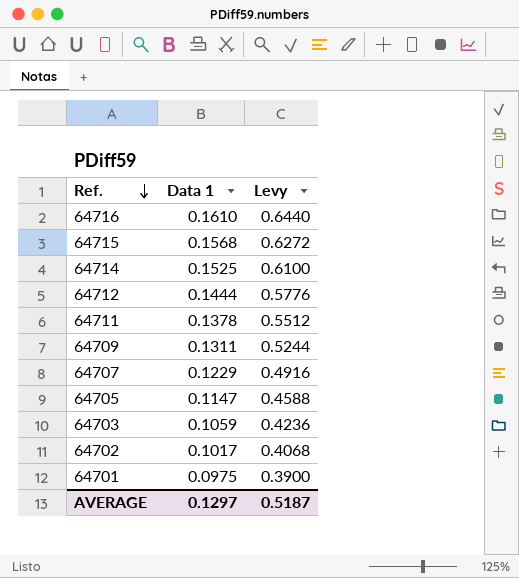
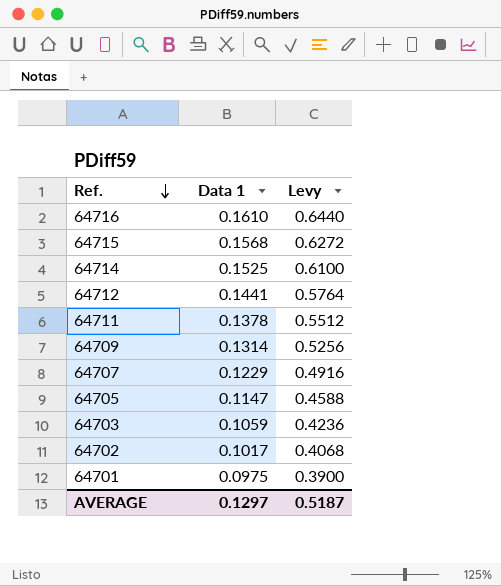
64712 | Data 1: 0.1444 -> 0.1441
64712 | Levy: 0.5776 -> 0.5764
64709 | Data 1: 0.1311 -> 0.1314
64709 | Levy: 0.5244 -> 0.5256

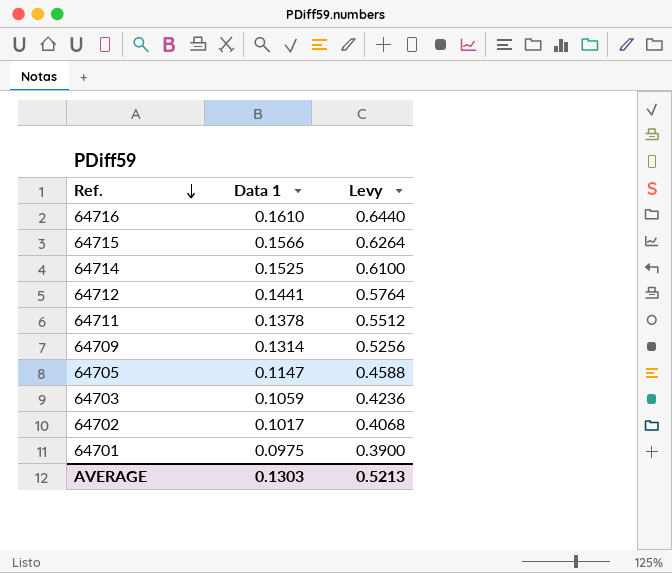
row 64707: 0.1229 | 0.4916 -> none
64715 | Data 1: 0.1568 -> 0.1566
64715 | Levy: 0.6272 -> 0.6264
AVERAGE | Data 1: 0.1297 -> 0.1303
AVERAGE | Levy: 0.5187 -> 0.5213

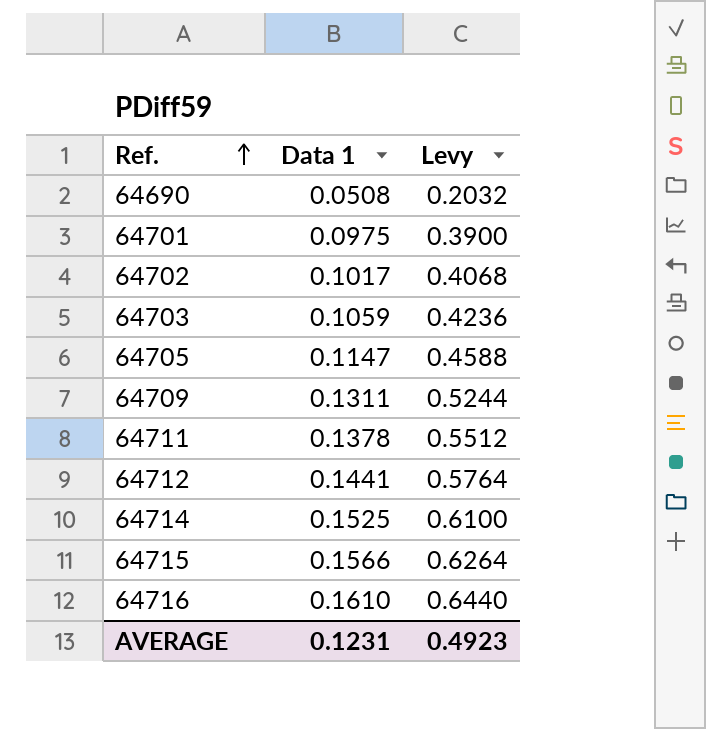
row order: Ref. descending -> Ref. ascending
row 64690: none -> 0.0508 | 0.2032
64709 | Data 1: 0.1314 -> 0.1311
64709 | Levy: 0.5256 -> 0.5244
AVERAGE | Data 1: 0.1303 -> 0.1231
AVERAGE | Levy: 0.5213 -> 0.4923

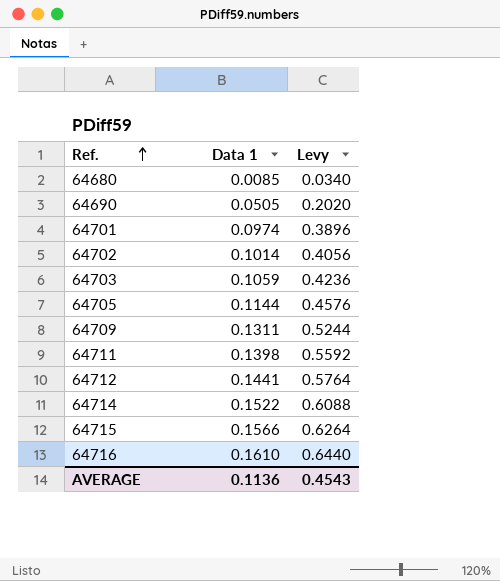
row 64680: none -> 0.0085 | 0.0340
64690 | Data 1: 0.0508 -> 0.0505
64690 | Levy: 0.2032 -> 0.2020
64701 | Data 1: 0.0975 -> 0.0974
64701 | Levy: 0.3900 -> 0.3896
64702 | Data 1: 0.1017 -> 0.1014
64702 | Levy: 0.4068 -> 0.4056
64705 | Data 1: 0.1147 -> 0.1144
64705 | Levy: 0.4588 -> 0.4576
64711 | Data 1: 0.1378 -> 0.1398
64711 | Levy: 0.5512 -> 0.5592
64714 | Data 1: 0.1525 -> 0.1522
64714 | Levy: 0.6100 -> 0.6088
AVERAGE | Data 1: 0.1231 -> 0.1136
AVERAGE | Levy: 0.4923 -> 0.4543

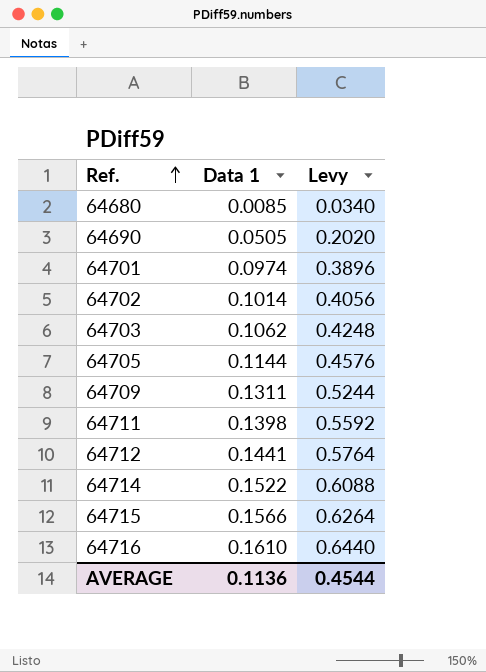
64703 | Data 1: 0.1059 -> 0.1062
64703 | Levy: 0.4236 -> 0.4248
AVERAGE | Levy: 0.4543 -> 0.4544

